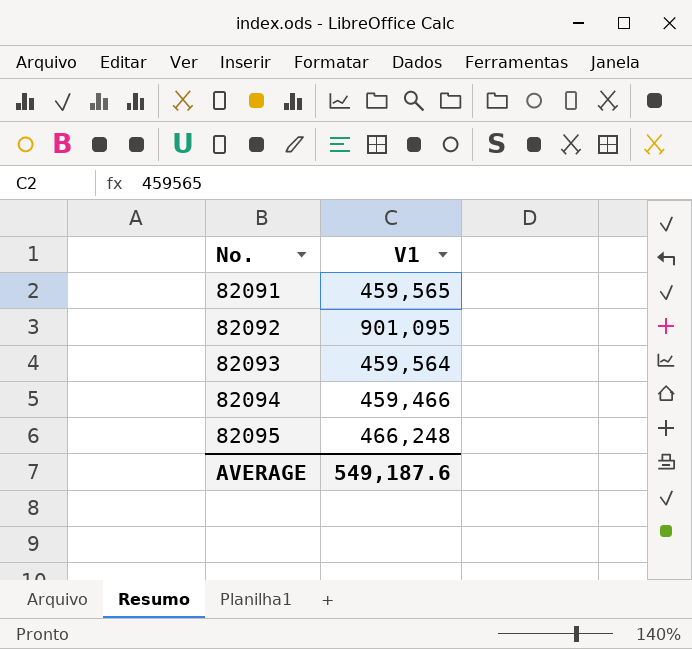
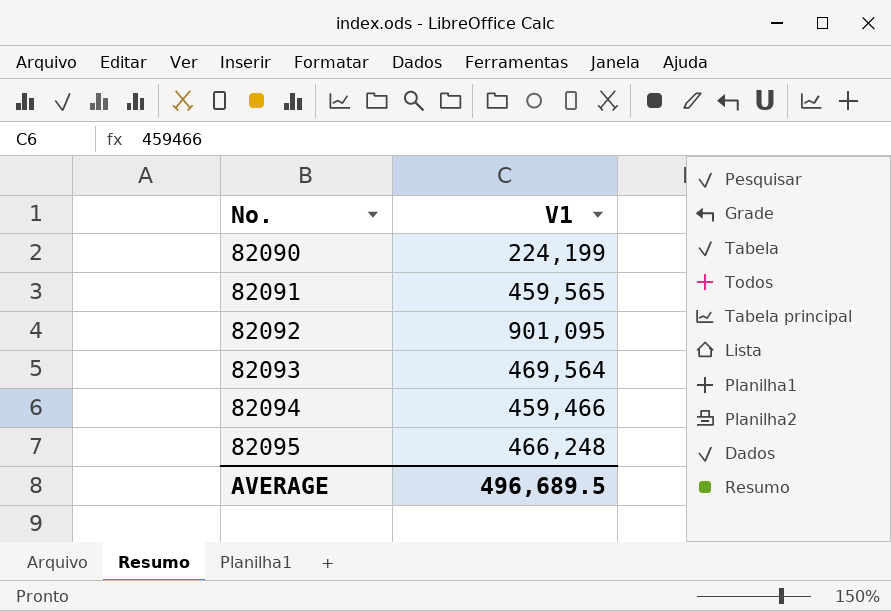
row 82090: none -> 224,199
82093 | V1: 459,564 -> 469,564
AVERAGE | V1: 549,187.6 -> 496,689.5

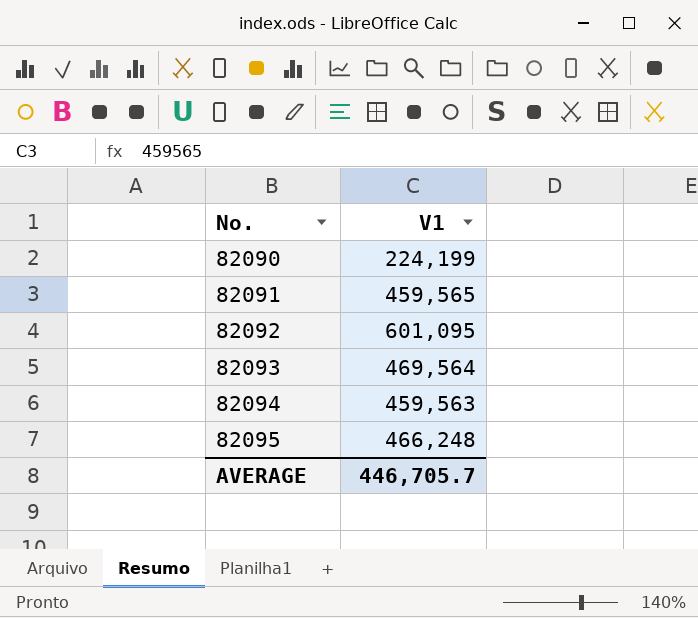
82092 | V1: 901,095 -> 601,095
82094 | V1: 459,466 -> 459,563
AVERAGE | V1: 496,689.5 -> 446,705.7

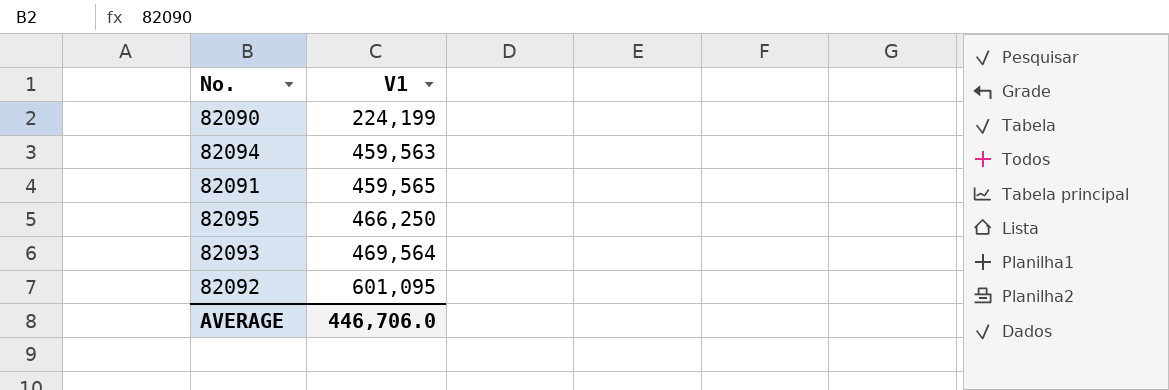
row order: No. ascending -> V1 ascending
82095 | V1: 466,248 -> 466,250
AVERAGE | V1: 446,705.7 -> 446,706.0

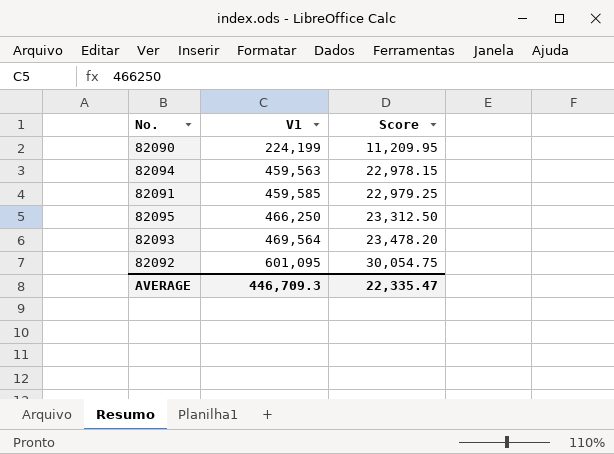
column Score | formula: none -> [V1] * 0.05
82091 | V1: 459,565 -> 459,585
AVERAGE | V1: 446,706.0 -> 446,709.3

